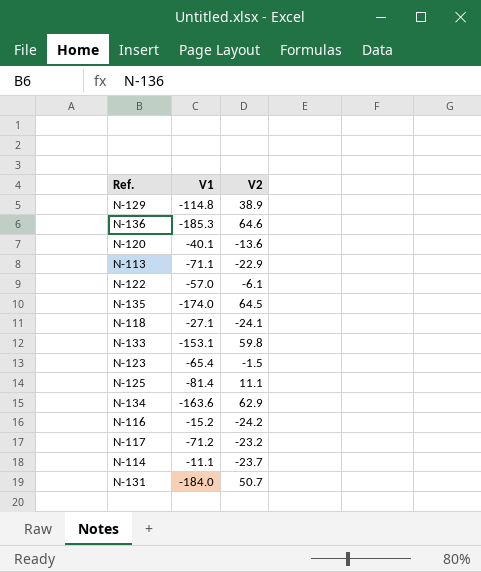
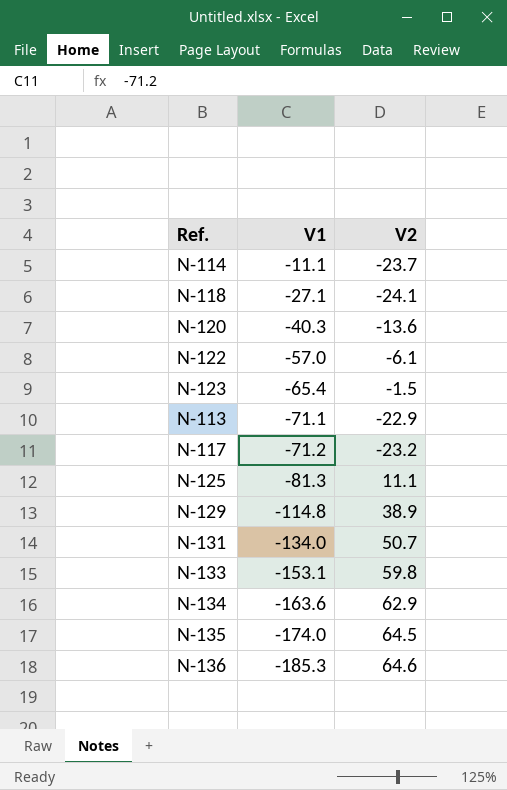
row order: none -> V1 descending
row N-116: -15.2 | -24.2 -> none
N-120 | V1: -40.1 -> -40.3
N-125 | V1: -81.4 -> -81.3
N-131 | V1: -184.0 -> -134.0

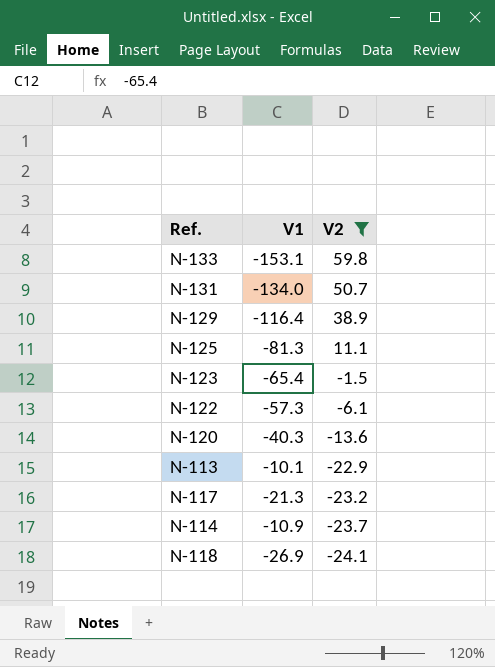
filter: none -> V2 <= 59.8
row order: V1 descending -> V2 descending
N-129 | V1: -114.8 -> -116.4
N-122 | V1: -57.0 -> -57.3
N-113 | V1: -71.1 -> -10.1
N-117 | V1: -71.2 -> -21.3
N-114 | V1: -11.1 -> -10.9
N-118 | V1: -27.1 -> -26.9

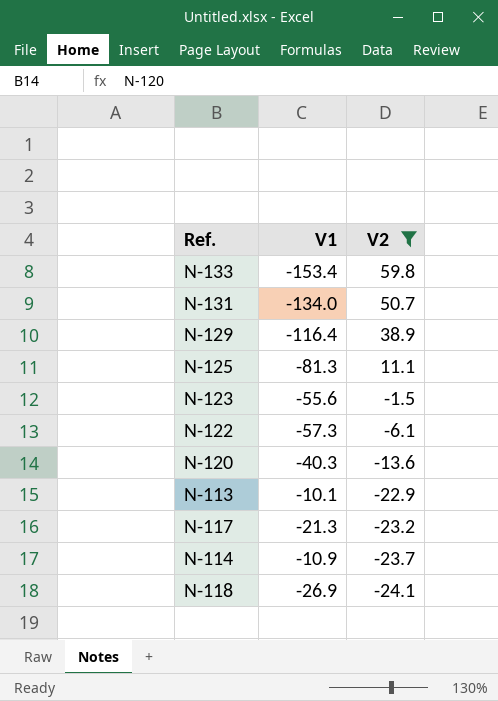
N-133 | V1: -153.1 -> -153.4
N-123 | V1: -65.4 -> -55.6

